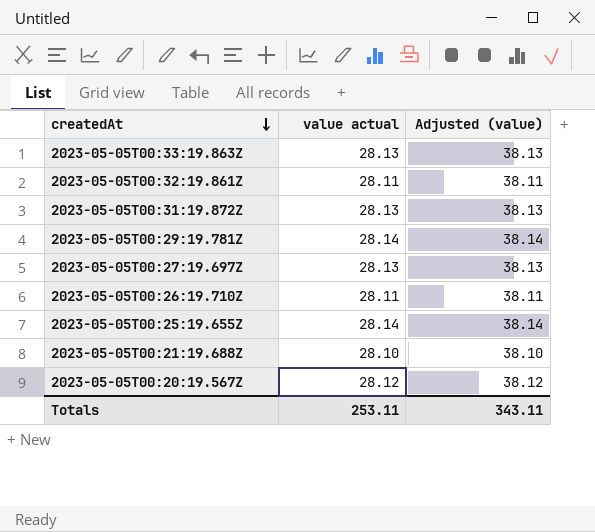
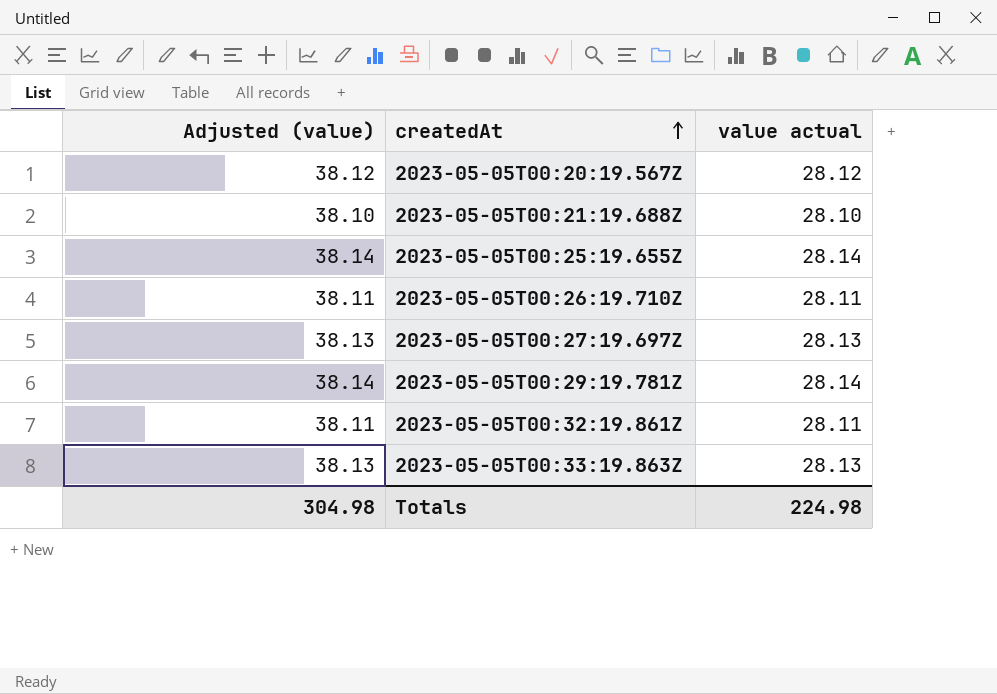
row order: createdAt descending -> createdAt ascending
column Adjusted (value) | position: 3 -> 1
row 2023-05-05T00:31:19.872Z: 28.13 | 38.13 -> none
Totals | Adjusted (value): 343.11 -> 304.98
Totals | value actual: 253.11 -> 224.98

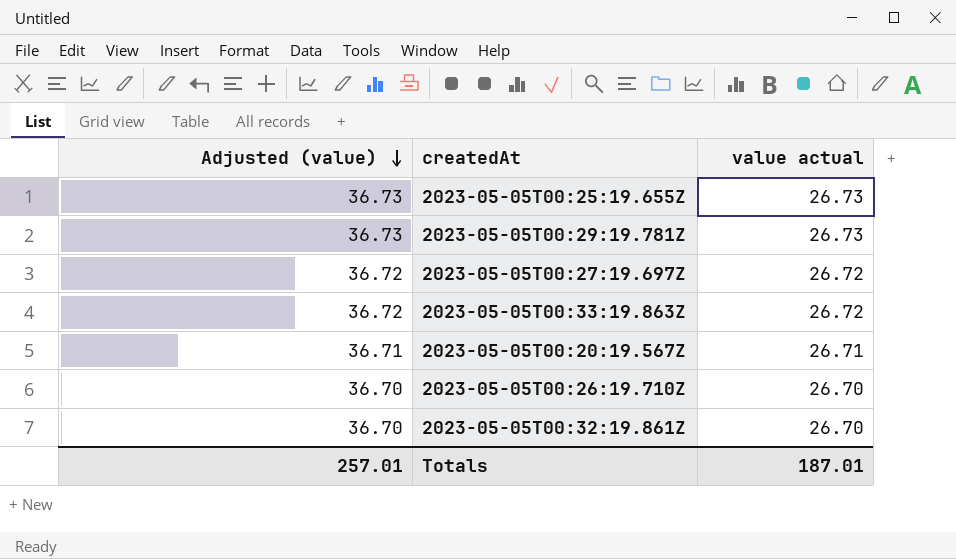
row order: createdAt ascending -> Adjusted (value) descending
row 2023-05-05T00:21:19.688Z: 38.10 | 28.10 -> none
2023-05-05T00:25:19.655Z | Adjusted (value): 38.14 -> 36.73
2023-05-05T00:25:19.655Z | value actual: 28.14 -> 26.73
2023-05-05T00:29:19.781Z | Adjusted (value): 38.14 -> 36.73
2023-05-05T00:29:19.781Z | value actual: 28.14 -> 26.73
2023-05-05T00:27:19.697Z | Adjusted (value): 38.13 -> 36.72
2023-05-05T00:27:19.697Z | value actual: 28.13 -> 26.72
2023-05-05T00:33:19.863Z | Adjusted (value): 38.13 -> 36.72
2023-05-05T00:33:19.863Z | value actual: 28.13 -> 26.72
2023-05-05T00:20:19.567Z | Adjusted (value): 38.12 -> 36.71
2023-05-05T00:20:19.567Z | value actual: 28.12 -> 26.71
2023-05-05T00:26:19.710Z | Adjusted (value): 38.11 -> 36.70
2023-05-05T00:26:19.710Z | value actual: 28.11 -> 26.70
2023-05-05T00:32:19.861Z | Adjusted (value): 38.11 -> 36.70
2023-05-05T00:32:19.861Z | value actual: 28.11 -> 26.70
Totals | Adjusted (value): 304.98 -> 257.01
Totals | value actual: 224.98 -> 187.01

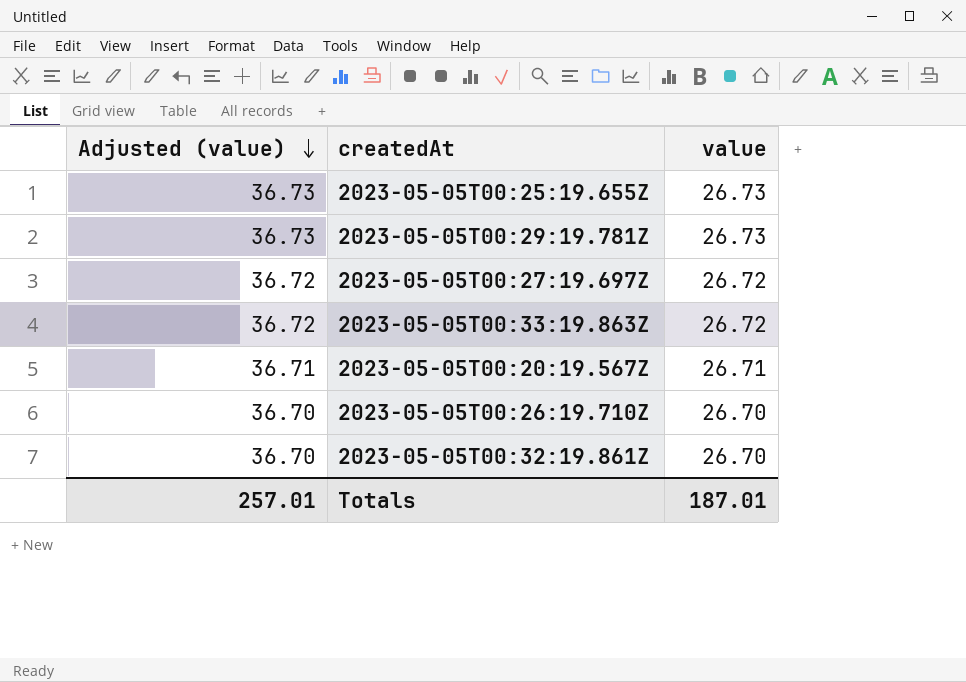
column name: value actual -> value

